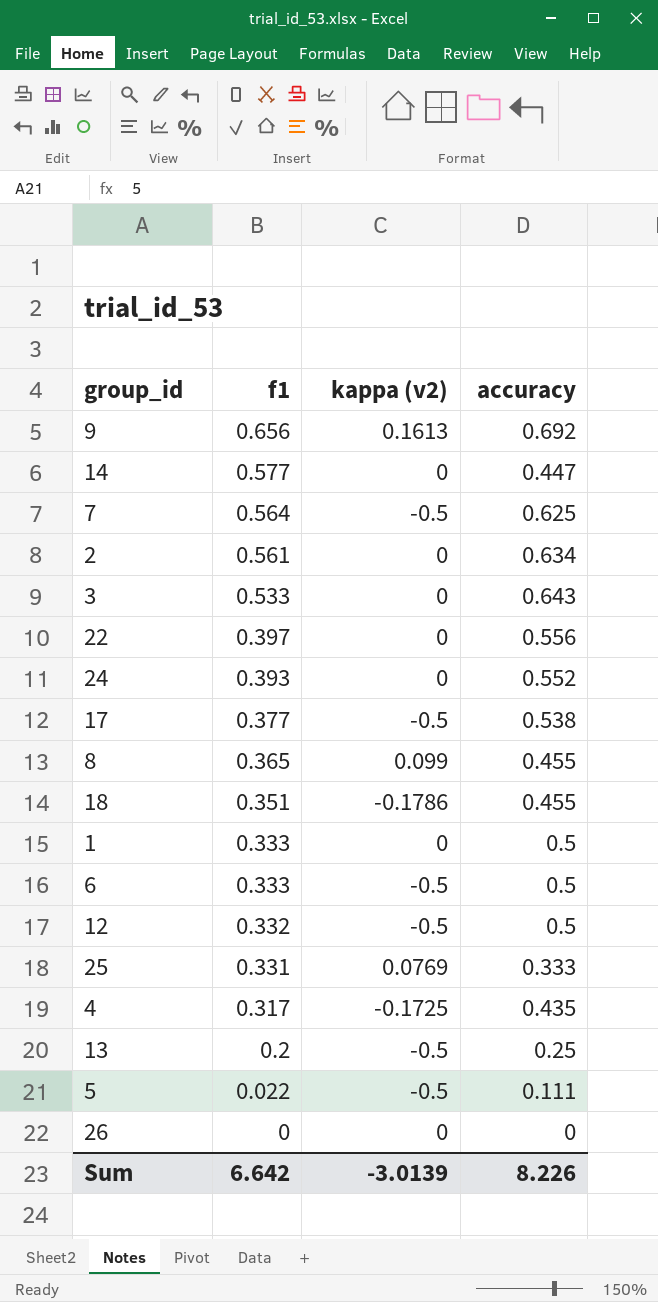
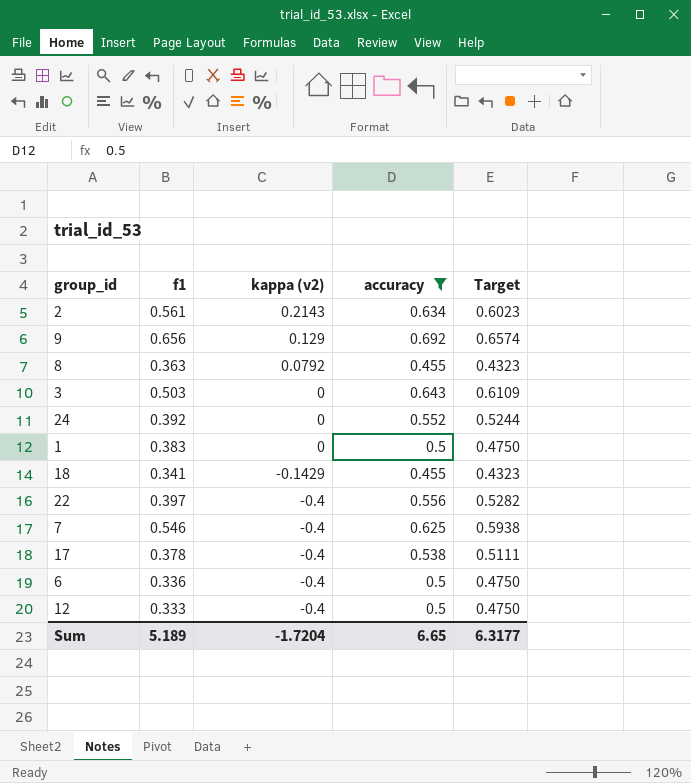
filter: none -> accuracy >= 0.455
row order: f1 descending -> kappa (v2) descending
column Target | formula: none -> [accuracy] * 0.95
2 | kappa (v2): 0 -> 0.2143
9 | kappa (v2): 0.1613 -> 0.129
8 | f1: 0.365 -> 0.363
8 | kappa (v2): 0.099 -> 0.0792
3 | f1: 0.533 -> 0.503
24 | f1: 0.393 -> 0.392
1 | f1: 0.333 -> 0.383
18 | f1: 0.351 -> 0.341
18 | kappa (v2): -0.1786 -> -0.1429
22 | kappa (v2): 0 -> -0.4
7 | f1: 0.564 -> 0.546
7 | kappa (v2): -0.5 -> -0.4
17 | f1: 0.377 -> 0.378
17 | kappa (v2): -0.5 -> -0.4
6 | f1: 0.333 -> 0.336
6 | kappa (v2): -0.5 -> -0.4
12 | f1: 0.332 -> 0.333
12 | kappa (v2): -0.5 -> -0.4
Sum | f1: 6.642 -> 5.189
Sum | kappa (v2): -3.0139 -> -1.7204
Sum | accuracy: 8.226 -> 6.65

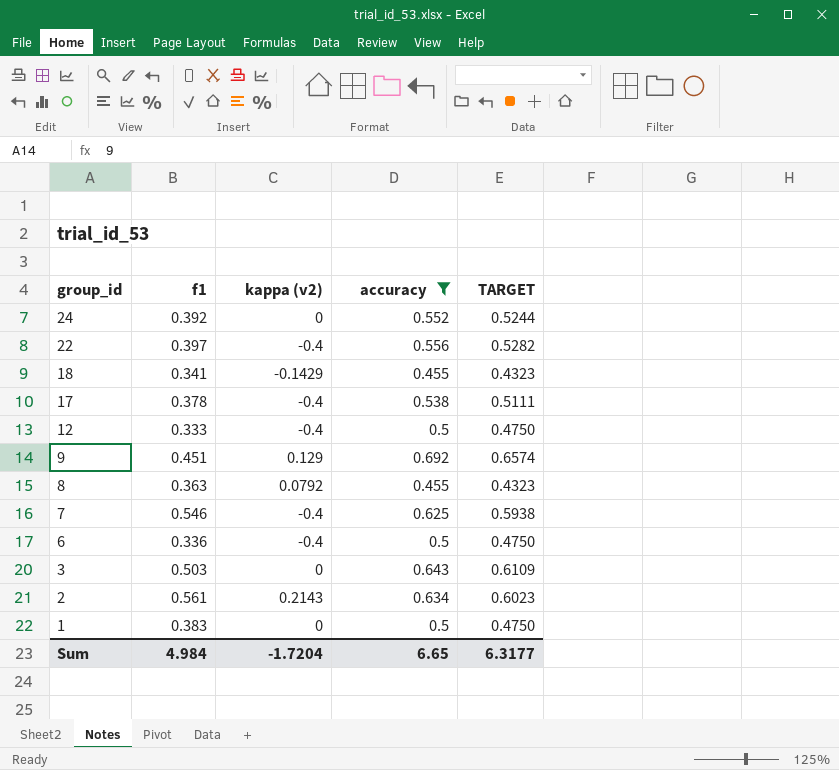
row order: kappa (v2) descending -> group_id descending
column name: Target -> TARGET
9 | f1: 0.656 -> 0.451
Sum | f1: 5.189 -> 4.984

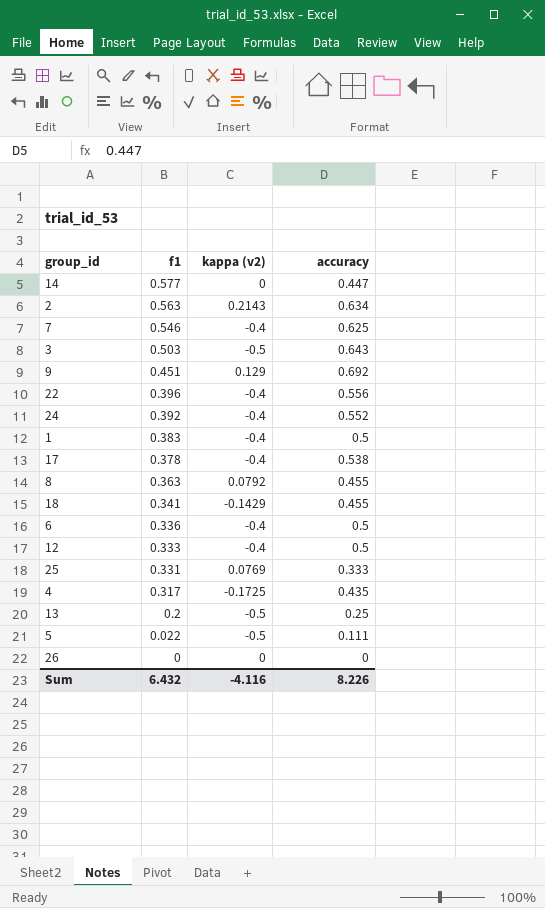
filter: accuracy >= 0.455 -> none
row order: group_id descending -> f1 descending
column TARGET | formula: [accuracy] * 0.95 -> none
2 | f1: 0.561 -> 0.563
3 | kappa (v2): 0 -> -0.5
22 | f1: 0.397 -> 0.396
24 | kappa (v2): 0 -> -0.4
1 | kappa (v2): 0 -> -0.4
Sum | f1: 4.984 -> 6.432
Sum | kappa (v2): -1.7204 -> -4.116
Sum | accuracy: 6.65 -> 8.226

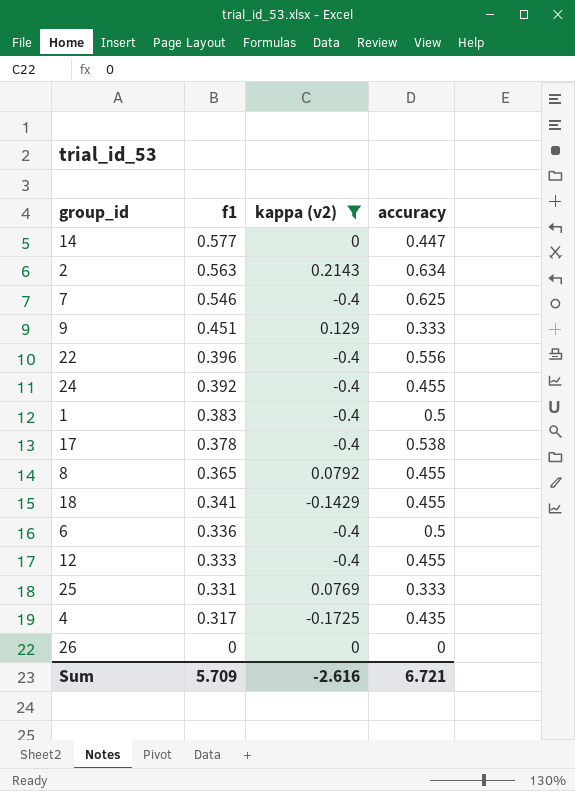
filter: none -> kappa (v2) != -0.5
9 | accuracy: 0.692 -> 0.333
24 | accuracy: 0.552 -> 0.455
8 | f1: 0.363 -> 0.365
12 | accuracy: 0.5 -> 0.455
Sum | f1: 6.432 -> 5.709
Sum | kappa (v2): -4.116 -> -2.616
Sum | accuracy: 8.226 -> 6.721

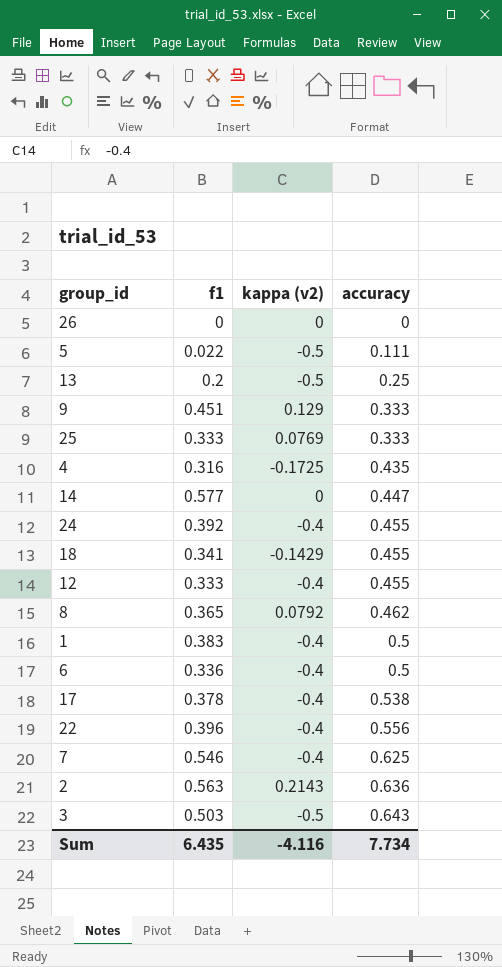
filter: kappa (v2) != -0.5 -> none
row order: f1 descending -> accuracy ascending
25 | f1: 0.331 -> 0.333
4 | f1: 0.317 -> 0.316
8 | accuracy: 0.455 -> 0.462
2 | accuracy: 0.634 -> 0.636
Sum | f1: 5.709 -> 6.435
Sum | kappa (v2): -2.616 -> -4.116
Sum | accuracy: 6.721 -> 7.734

